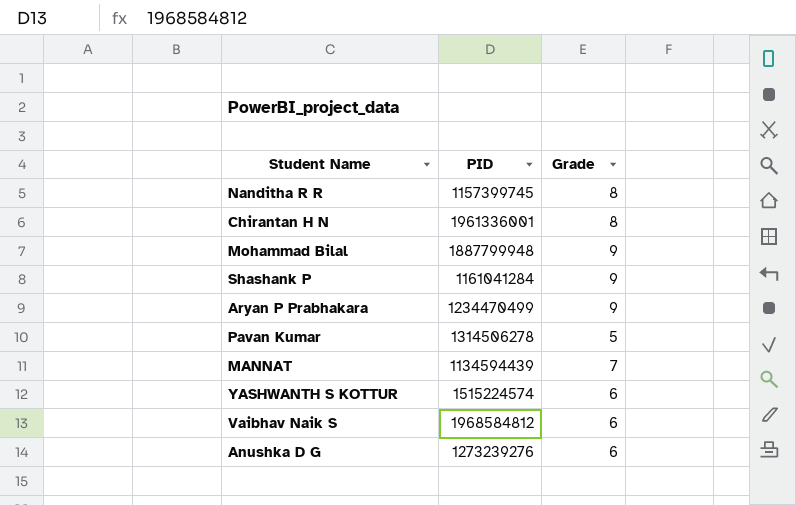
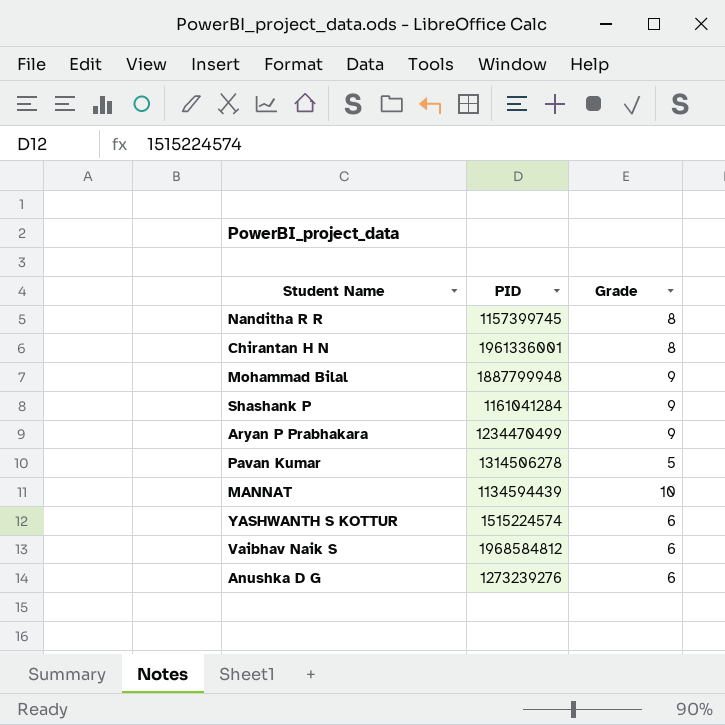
MANNAT | Grade: 7 -> 10

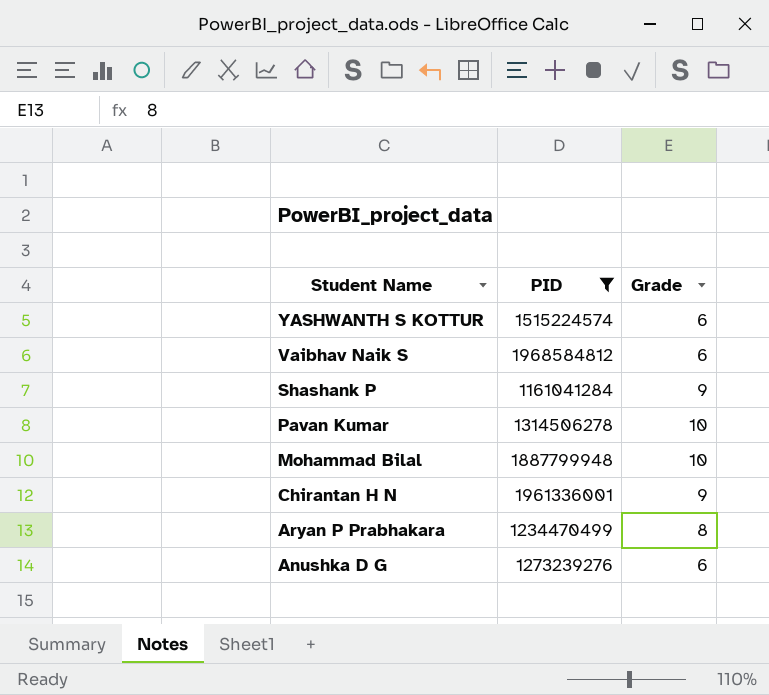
filter: none -> PID >= 1161041284
row order: none -> Student Name descending
Pavan Kumar | Grade: 5 -> 10
Mohammad Bilal | Grade: 9 -> 10
Chirantan H N | Grade: 8 -> 9
Aryan P Prabhakara | Grade: 9 -> 8

